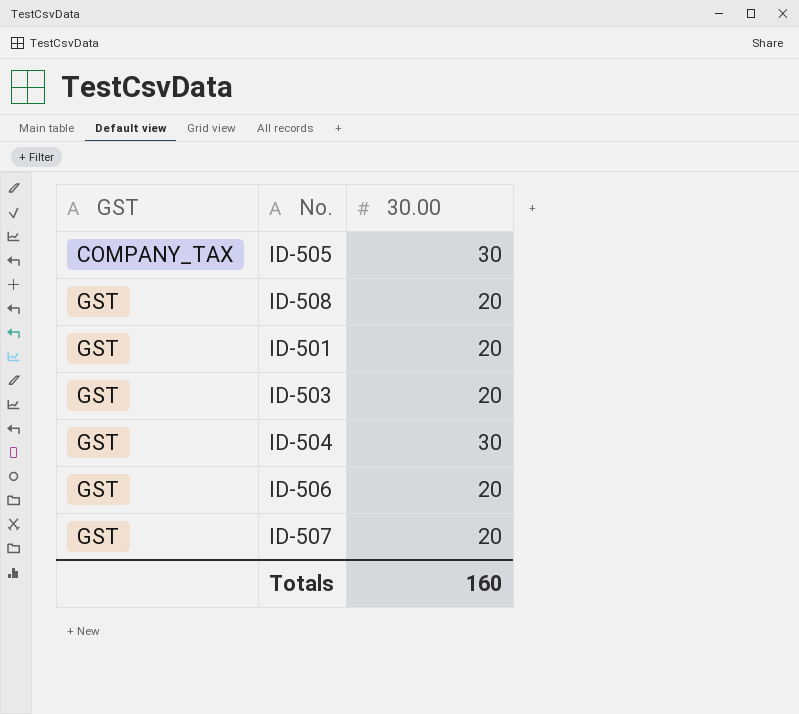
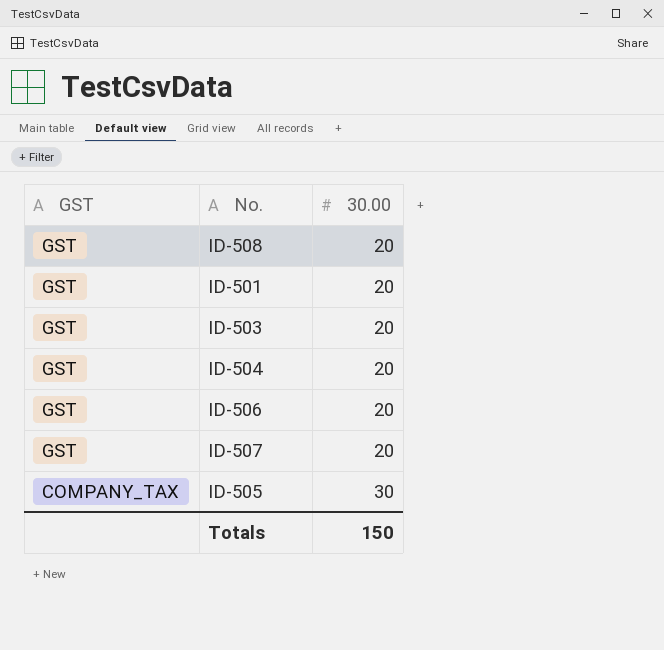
row order: GST ascending -> GST descending
ID-504 | 30.00: 30 -> 20
Totals | 30.00: 160 -> 150

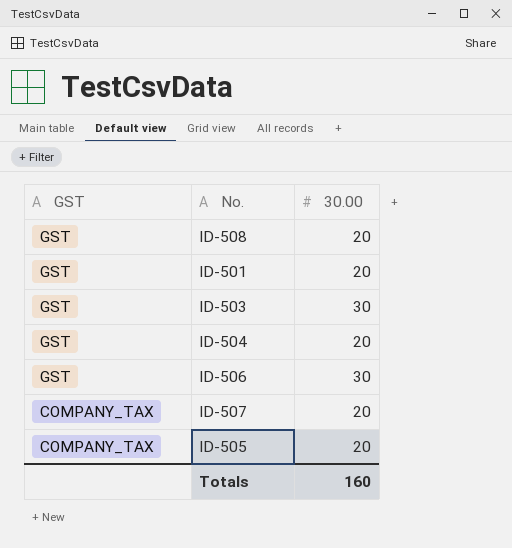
ID-503 | 30.00: 20 -> 30
ID-506 | 30.00: 20 -> 30
ID-507 | GST: GST -> COMPANY_TAX
ID-505 | 30.00: 30 -> 20
Totals | 30.00: 150 -> 160

